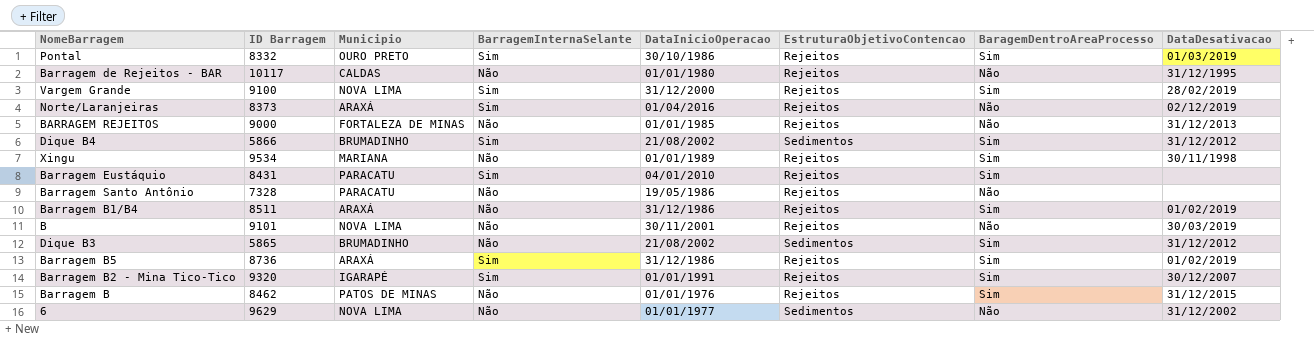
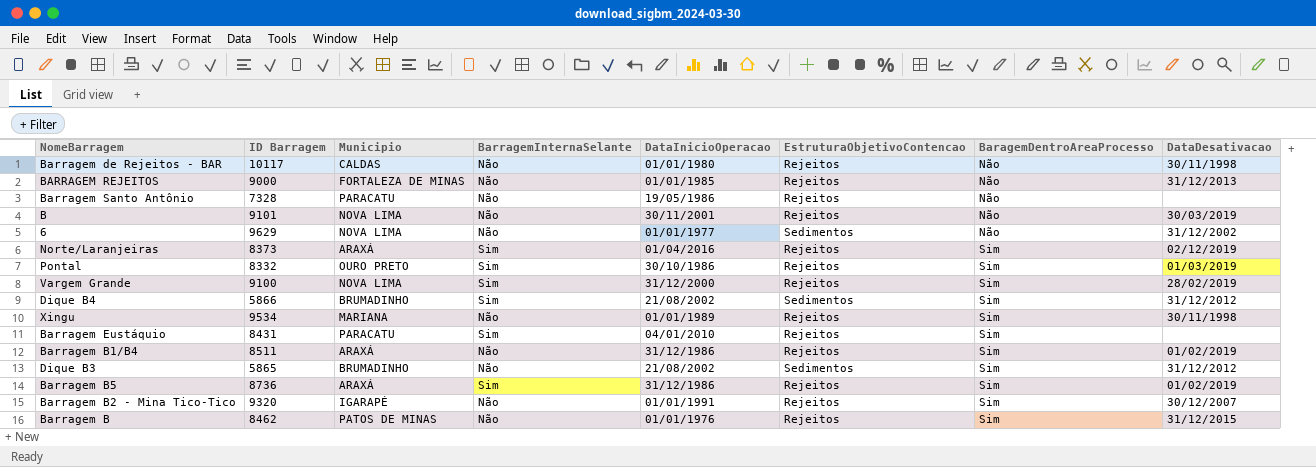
row order: none -> BaragemDentroAreaProcesso ascending
Barragem de Rejeitos - BAR | DataDesativacao: 31/12/1995 -> 30/11/1998
Norte/Laranjeiras | BaragemDentroAreaProcesso: Não -> Sim
Barragem B2 - Mina Tico-Tico | BarragemInternaSelante: Sim -> Não

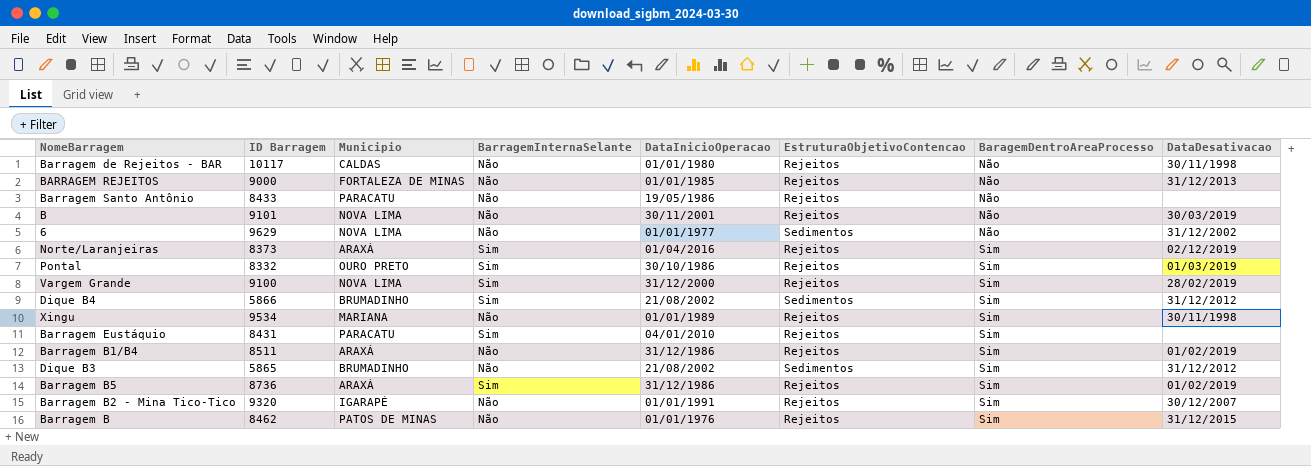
Barragem Santo Antônio | ID Barragem: 7328 -> 8433

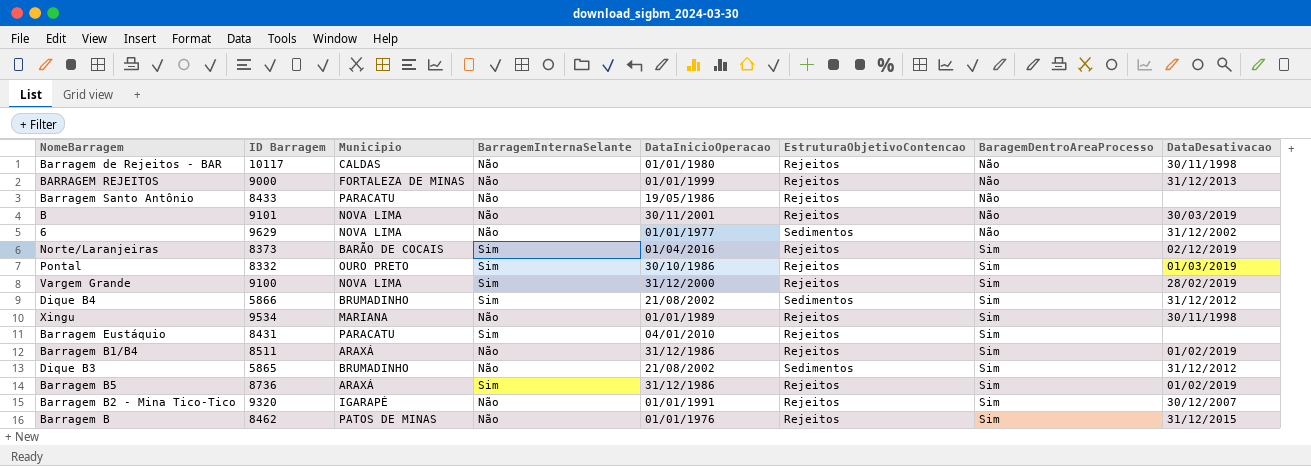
BARRAGEM REJEITOS | DataInicioOperacao: 01/01/1985 -> 01/01/1999
Norte/Laranjeiras | Municipio: ARAXÁ -> BARÃO DE COCAIS

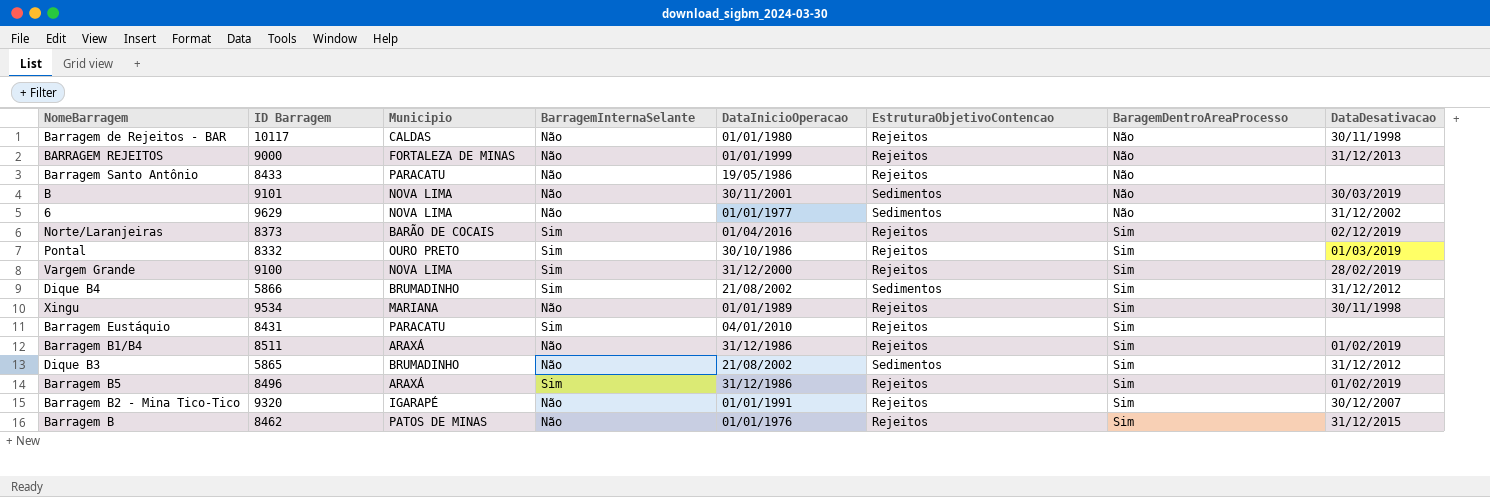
B | EstruturaObjetivoContencao: Rejeitos -> Sedimentos
Barragem B5 | ID Barragem: 8736 -> 8496

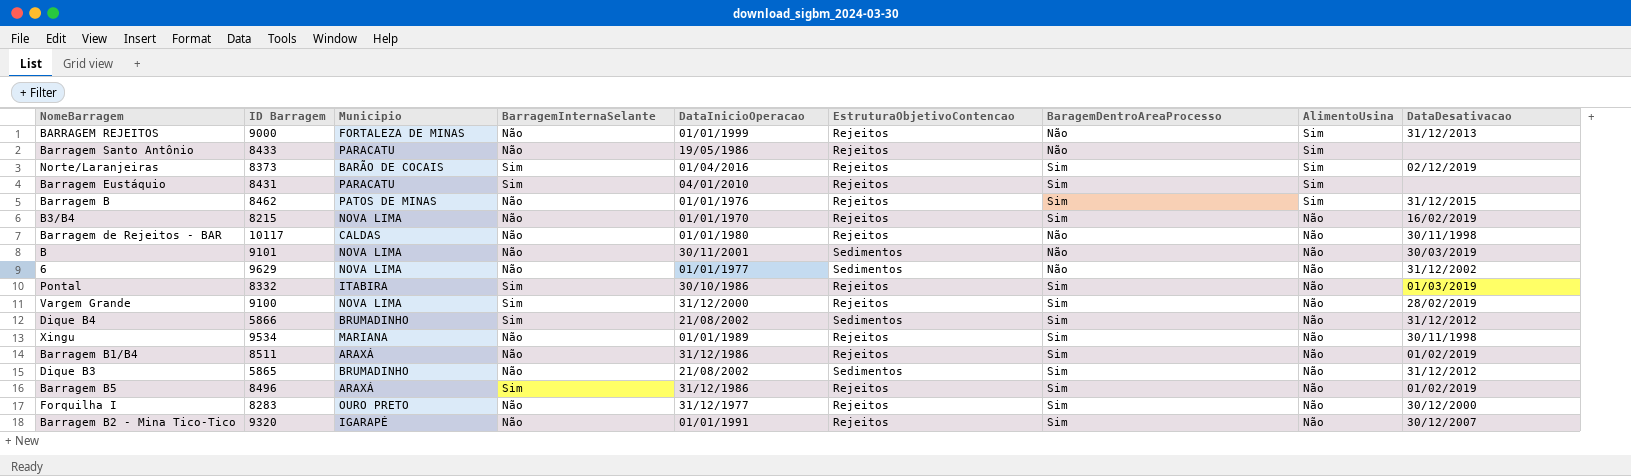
row order: BaragemDentroAreaProcesso ascending -> AlimentoUsina descending
column AlimentoUsina | position: none -> 8
row B3/B4: none -> 8215 | NOVA LIMA | Não | 01/01/1970 | Rejeitos | Sim | Não | 16/02/2019
Pontal | Municipio: OURO PRETO -> ITABIRA
row Forquilha I: none -> 8283 | OURO PRETO | Não | 31/12/1977 | Rejeitos | Sim | Não | 30/12/2000

